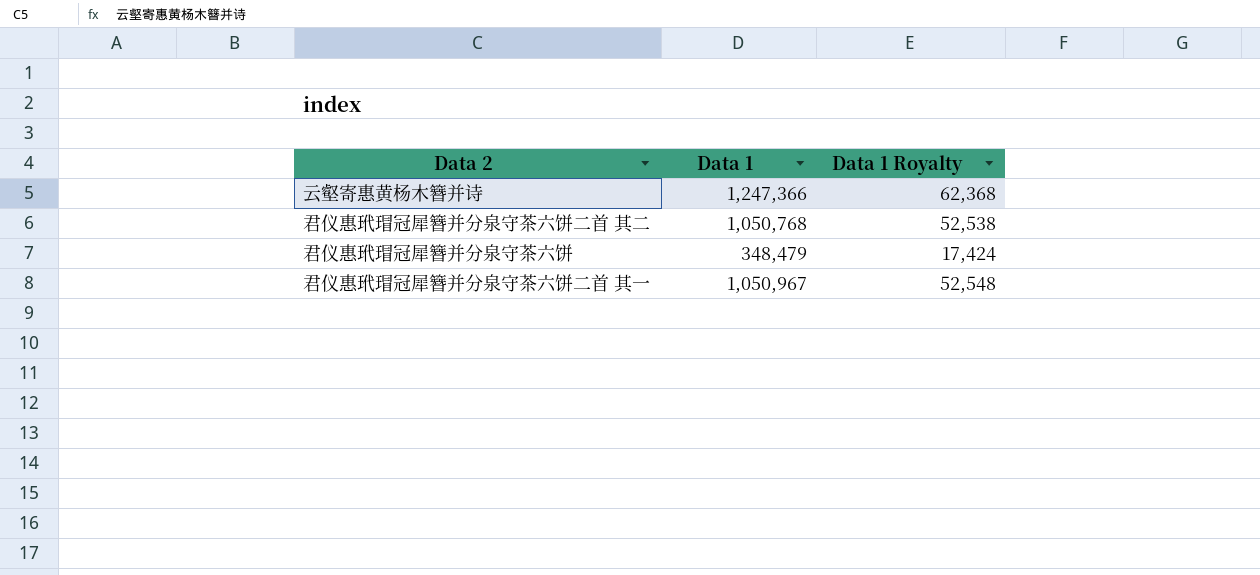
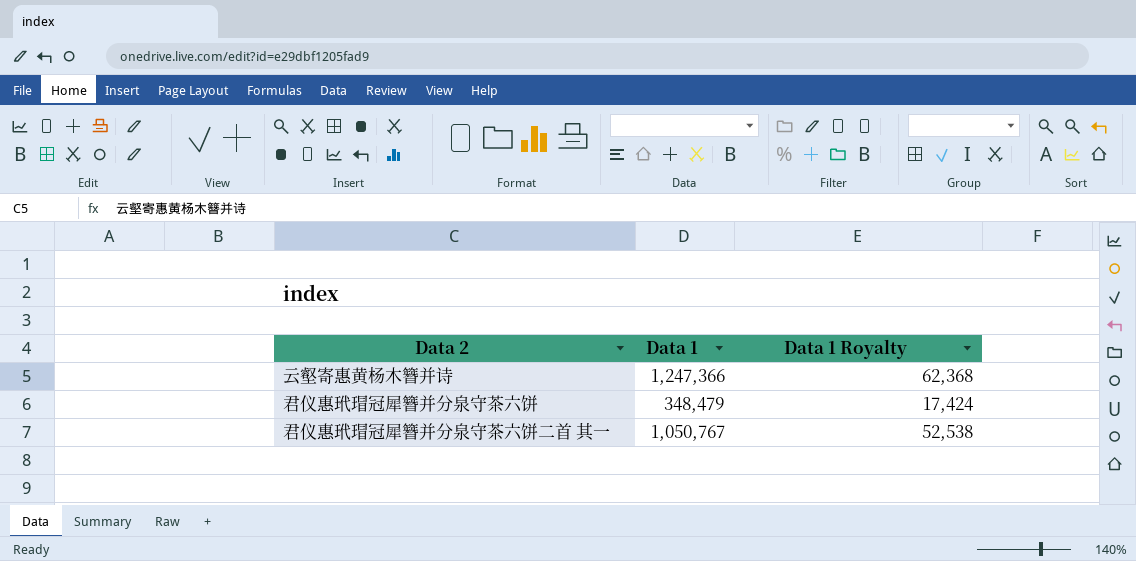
row 君仪惠玳瑁冠犀簪并分泉守茶六饼二首 其二: 1,050,768 | 52,538 -> none
君仪惠玳瑁冠犀簪并分泉守茶六饼二首 其一 | Data 1: 1,050,967 -> 1,050,767
君仪惠玳瑁冠犀簪并分泉守茶六饼二首 其一 | Data 1 Royalty: 52,548 -> 52,538

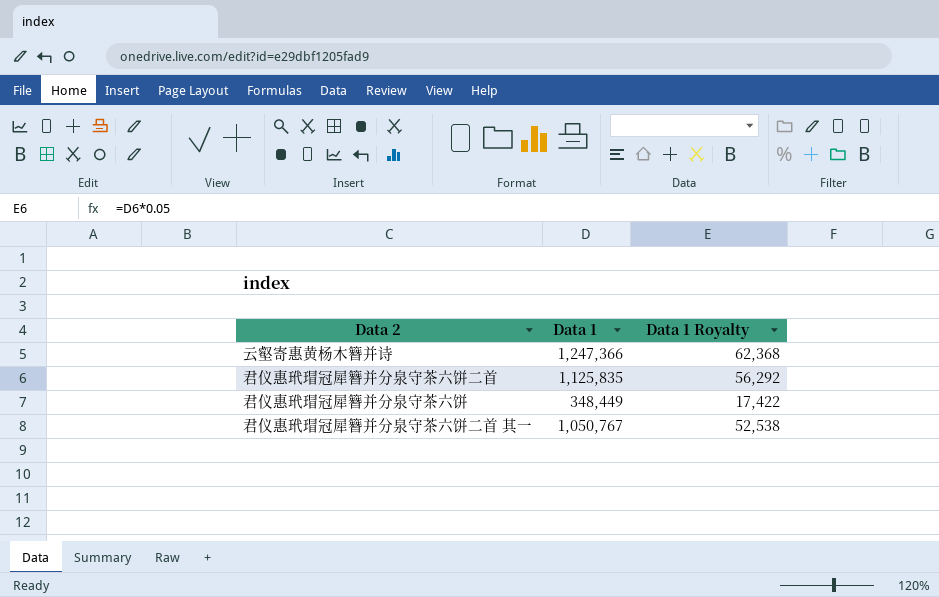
row 君仪惠玳瑁冠犀簪并分泉守茶六饼二首: none -> 1,125,835 | 56,292
君仪惠玳瑁冠犀簪并分泉守茶六饼 | Data 1: 348,479 -> 348,449
君仪惠玳瑁冠犀簪并分泉守茶六饼 | Data 1 Royalty: 17,424 -> 17,422

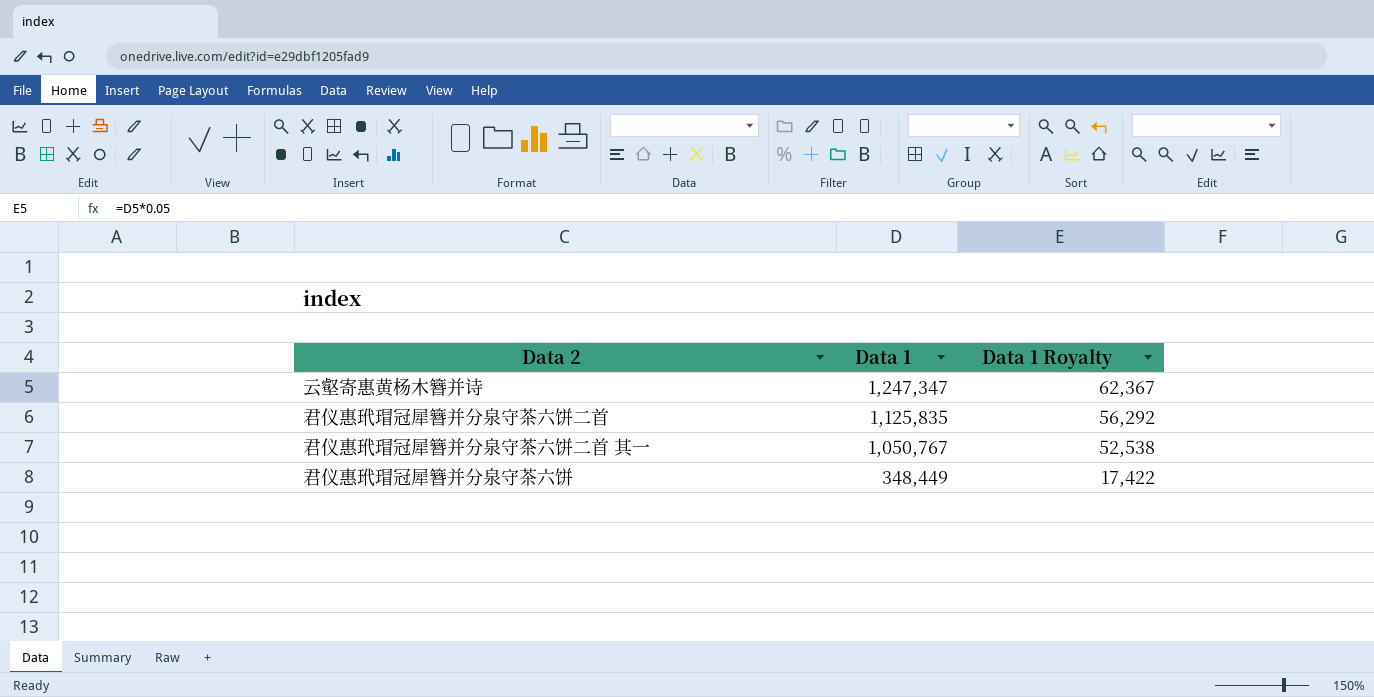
row order: none -> Data 1 descending
云壑寄惠黄杨木簪并诗 | Data 1: 1,247,366 -> 1,247,347
云壑寄惠黄杨木簪并诗 | Data 1 Royalty: 62,368 -> 62,367

